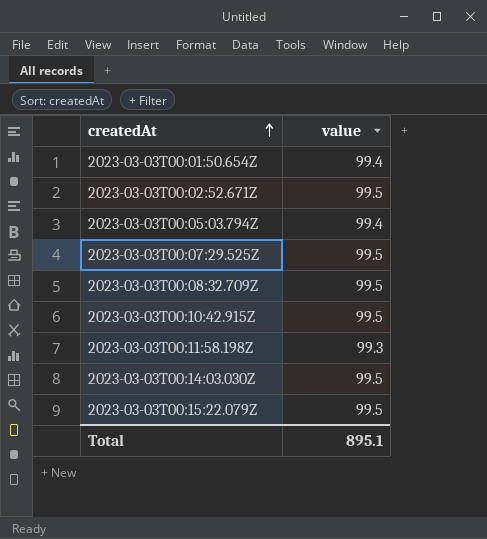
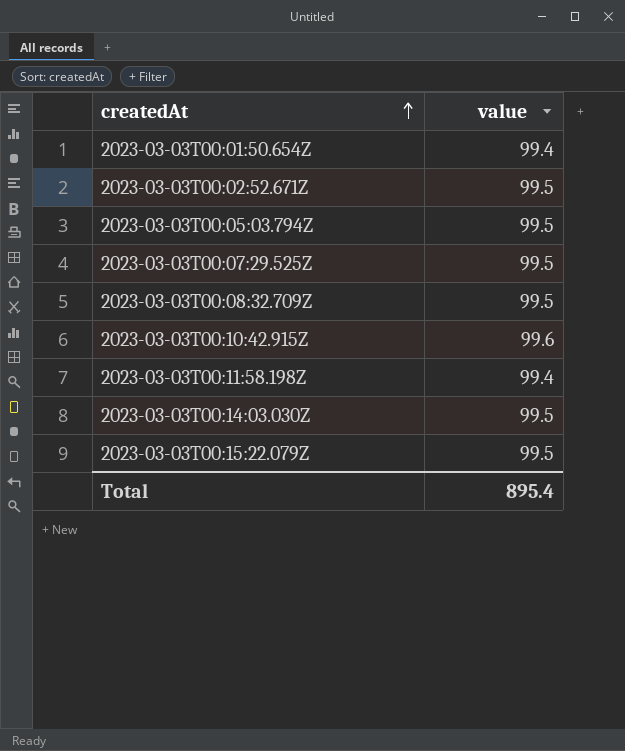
2023-03-03T00:05:03.794Z | value: 99.4 -> 99.5
2023-03-03T00:10:42.915Z | value: 99.5 -> 99.6
2023-03-03T00:11:58.198Z | value: 99.3 -> 99.4
Total | value: 895.1 -> 895.4

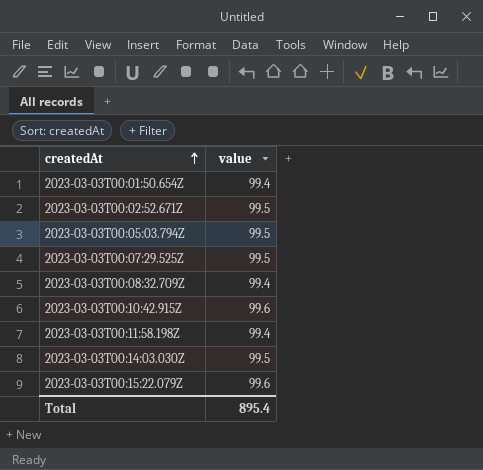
2023-03-03T00:08:32.709Z | value: 99.5 -> 99.4
2023-03-03T00:15:22.079Z | value: 99.5 -> 99.6

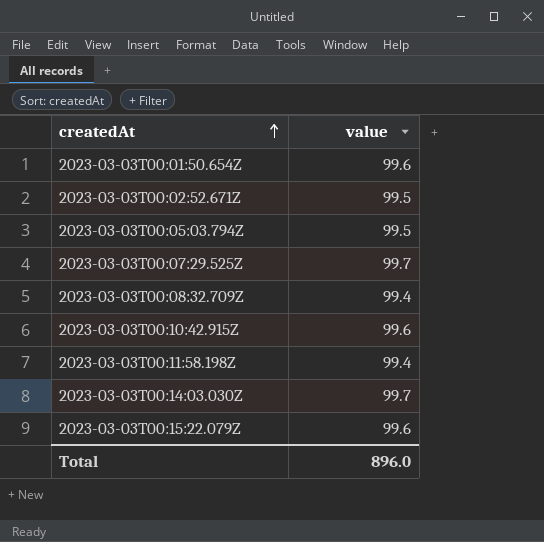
2023-03-03T00:01:50.654Z | value: 99.4 -> 99.6
2023-03-03T00:07:29.525Z | value: 99.5 -> 99.7
2023-03-03T00:14:03.030Z | value: 99.5 -> 99.7
Total | value: 895.4 -> 896.0

